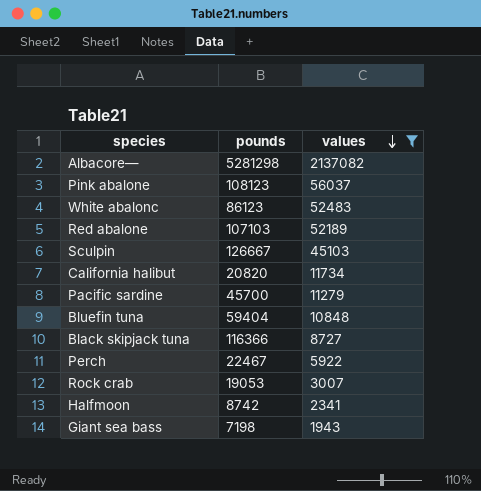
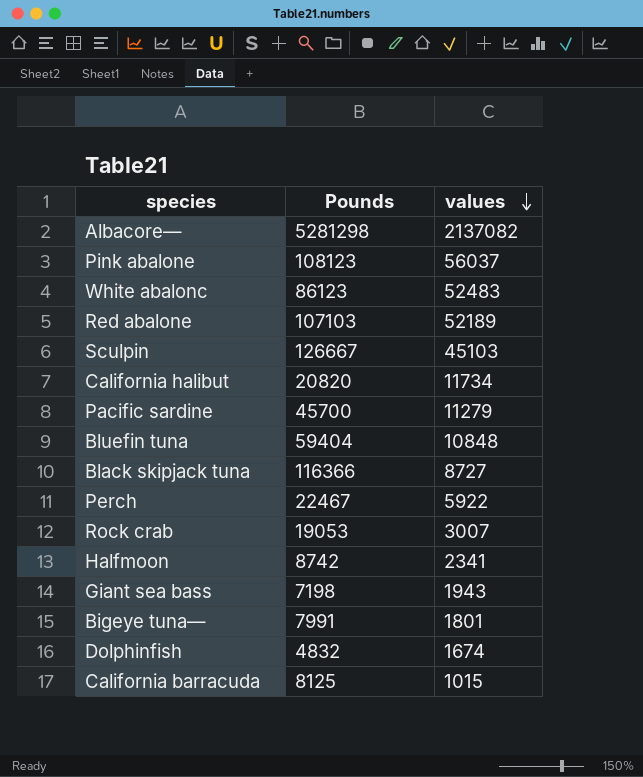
filter: values >= 1943 -> none
column name: pounds -> Pounds

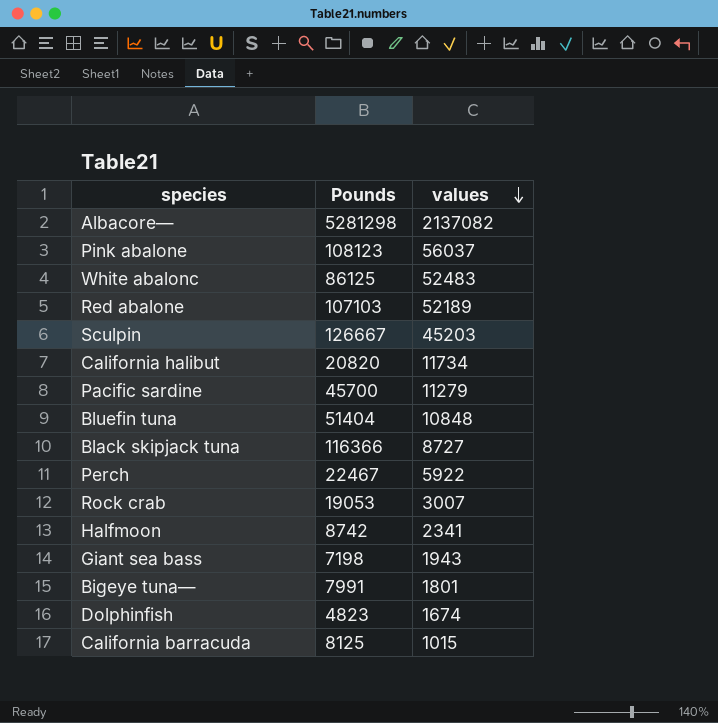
White abalonc | Pounds: 86123 -> 86125
Sculpin | values: 45103 -> 45203
Bluefin tuna | Pounds: 59404 -> 51404
Dolphinfish | Pounds: 4832 -> 4823

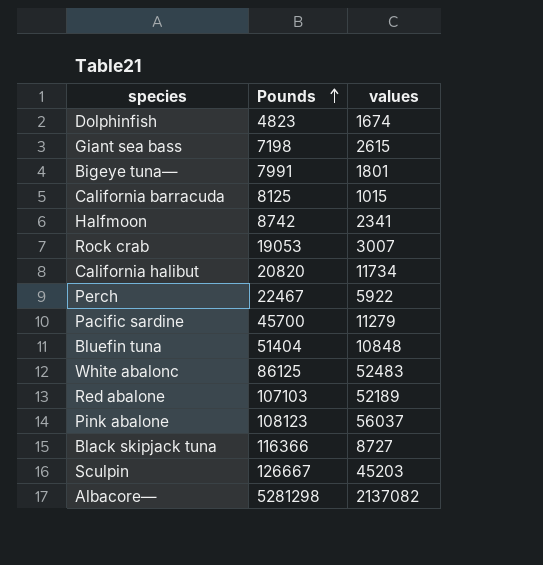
row order: values descending -> Pounds ascending
Giant sea bass | values: 1943 -> 2615

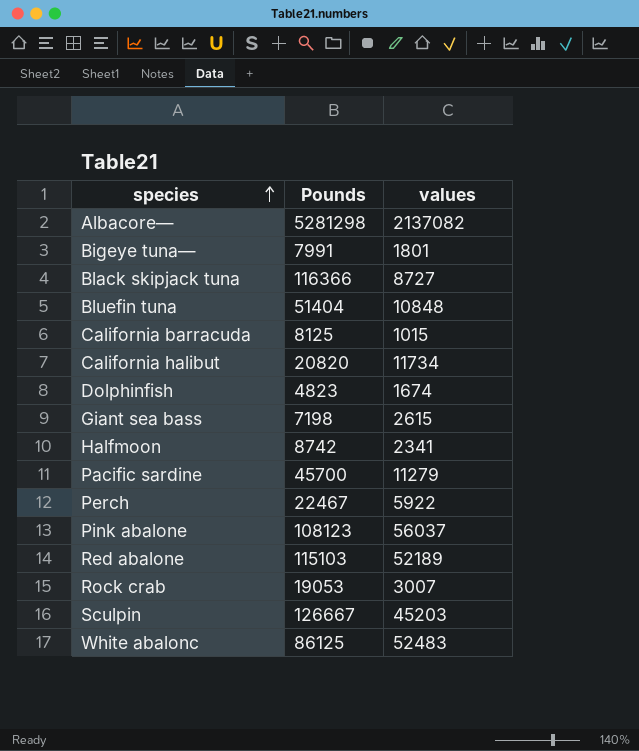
row order: Pounds ascending -> species ascending
Red abalone | Pounds: 107103 -> 115103

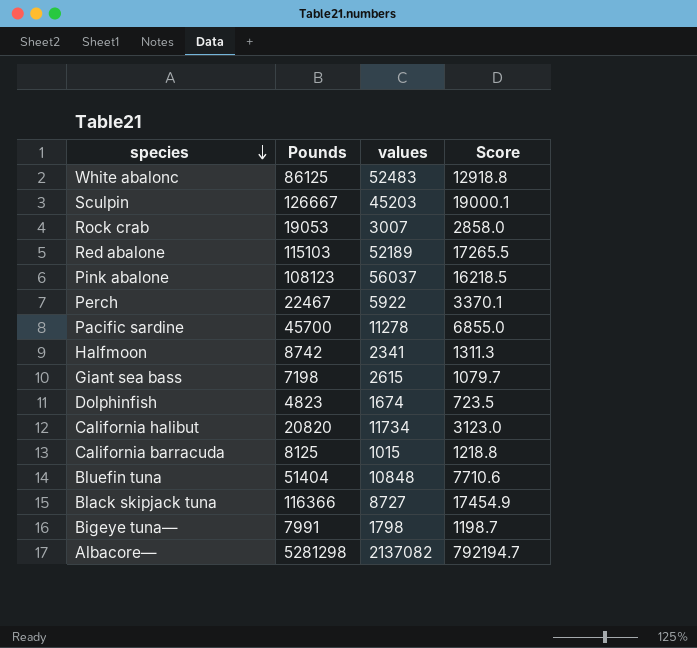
row order: species ascending -> species descending
column Score | formula: none -> [Pounds] * 0.15
Pacific sardine | values: 11279 -> 11278
Bigeye tuna— | values: 1801 -> 1798

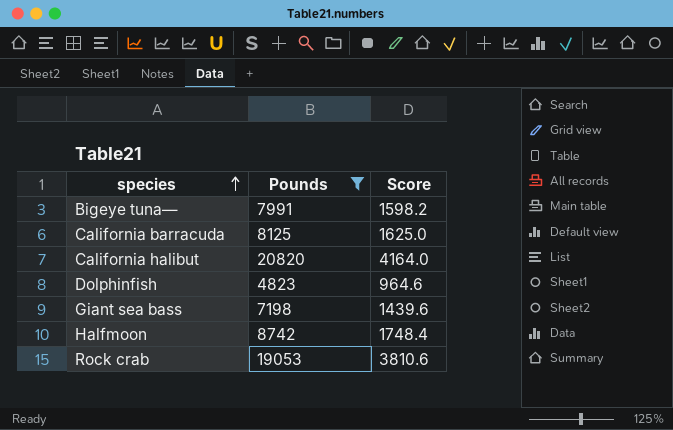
filter: none -> Pounds <= 20820
row order: species descending -> species ascending
column values | position: 3 -> none
column Score | formula: [Pounds] * 0.15 -> [Pounds] * 0.2

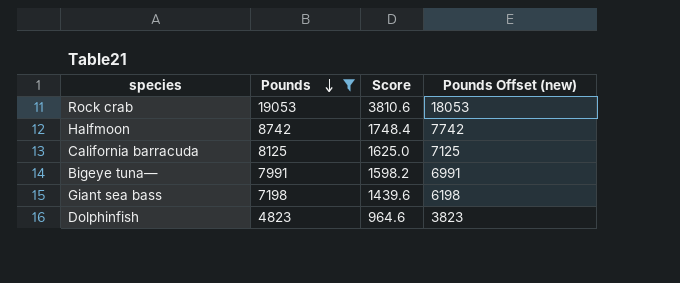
row order: species ascending -> Pounds descending
column Pounds Offset (new) | formula: none -> [Pounds] - 1000
row California halibut: 20820 | 4164.0 -> none

